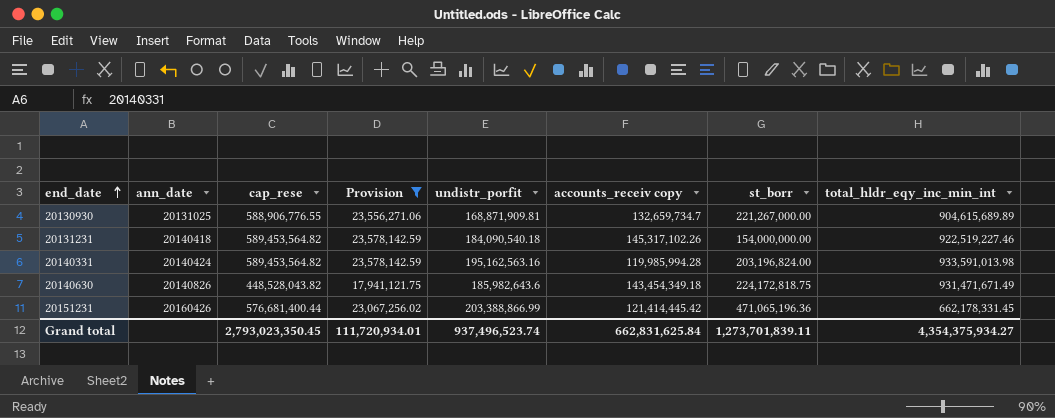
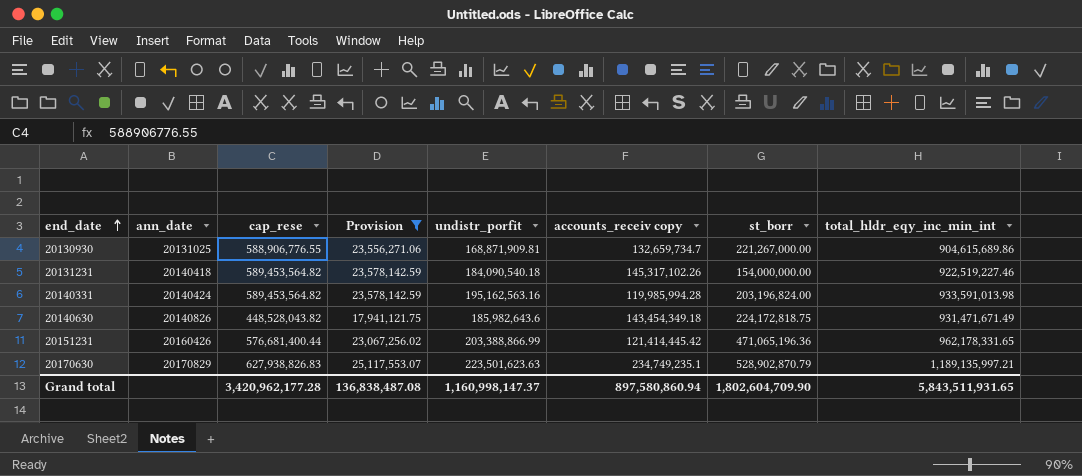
20130930 | total_hldr_eqy_inc_min_int: 904,615,689.89 -> 904,615,689.86
20151231 | total_hldr_eqy_inc_min_int: 662,178,331.45 -> 962,178,331.65
row 20170630: none -> 20170829 | 627,938,826.83 | 25,117,553.07 | 223,501,623.63 | 234,749,235.1 | 528,902,870.79 | 1,189,135,997.21
Grand total | cap_rese: 2,793,023,350.45 -> 3,420,962,177.28
Grand total | Provision: 111,720,934.01 -> 136,838,487.08
Grand total | undistr_porfit: 937,496,523.74 -> 1,160,998,147.37
Grand total | accounts_receiv copy: 662,831,625.84 -> 897,580,860.94
Grand total | st_borr: 1,273,701,839.11 -> 1,802,604,709.90
Grand total | total_hldr_eqy_inc_min_int: 4,354,375,934.27 -> 5,843,511,931.65

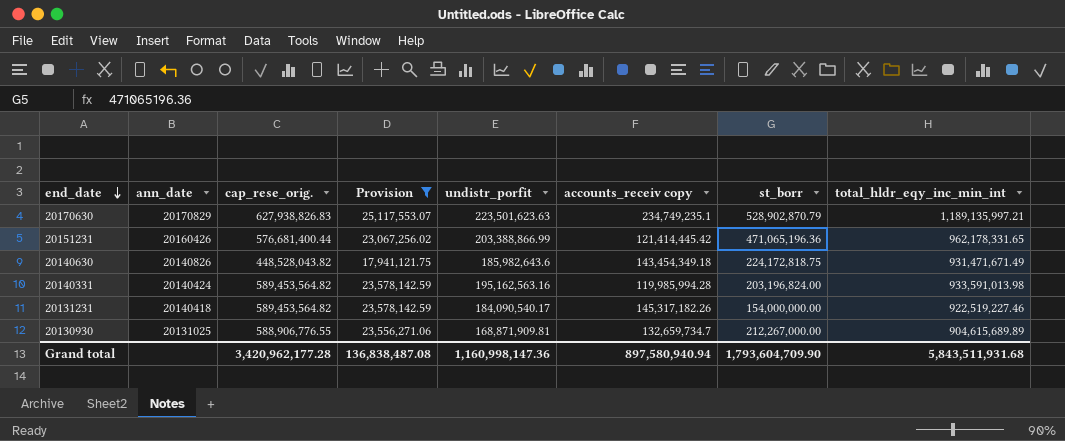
row order: end_date ascending -> end_date descending
column name: cap_rese -> cap_rese_orig.
20131231 | undistr_porfit: 184,090,540.18 -> 184,090,540.17
20131231 | accounts_receiv copy: 145,317,102.26 -> 145,317,182.26
20130930 | st_borr: 221,267,000.00 -> 212,267,000.00
20130930 | total_hldr_eqy_inc_min_int: 904,615,689.86 -> 904,615,689.89
Grand total | undistr_porfit: 1,160,998,147.37 -> 1,160,998,147.36
Grand total | accounts_receiv copy: 897,580,860.94 -> 897,580,940.94
Grand total | st_borr: 1,802,604,709.90 -> 1,793,604,709.90
Grand total | total_hldr_eqy_inc_min_int: 5,843,511,931.65 -> 5,843,511,931.68

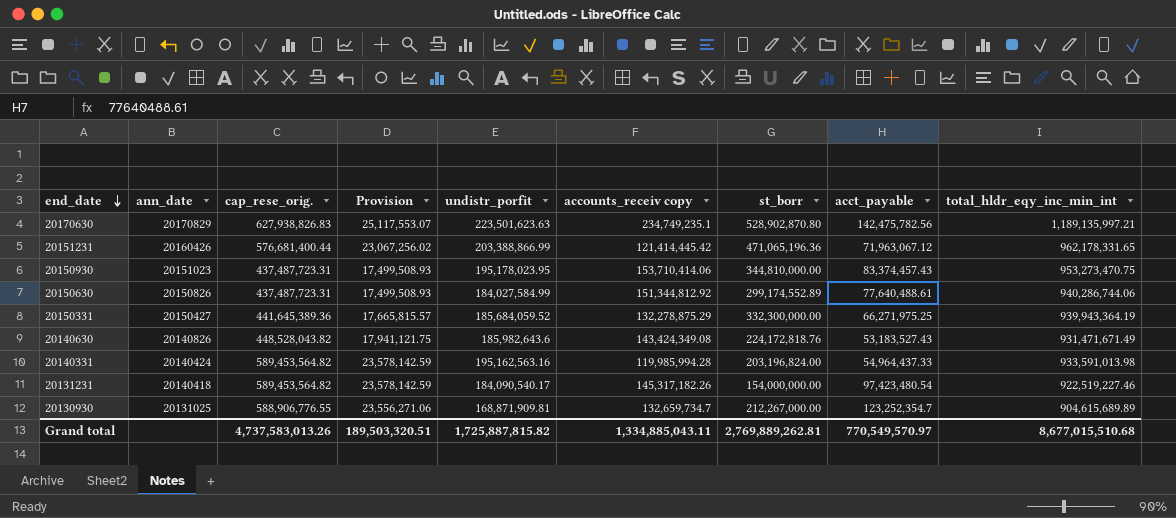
filter: Provision >= 17,941,121.75 -> none
column acct_payable | position: none -> 8
20170630 | st_borr: 528,902,870.79 -> 528,902,870.80
20140630 | accounts_receiv copy: 143,454,349.18 -> 143,424,349.08
20140630 | st_borr: 224,172,818.75 -> 224,172,818.76
Grand total | cap_rese_orig.: 3,420,962,177.28 -> 4,737,583,013.26
Grand total | Provision: 136,838,487.08 -> 189,503,320.51
Grand total | undistr_porfit: 1,160,998,147.36 -> 1,725,887,815.82
Grand total | accounts_receiv copy: 897,580,940.94 -> 1,334,885,043.11
Grand total | st_borr: 1,793,604,709.90 -> 2,769,889,262.81
Grand total | total_hldr_eqy_inc_min_int: 5,843,511,931.68 -> 8,677,015,510.68

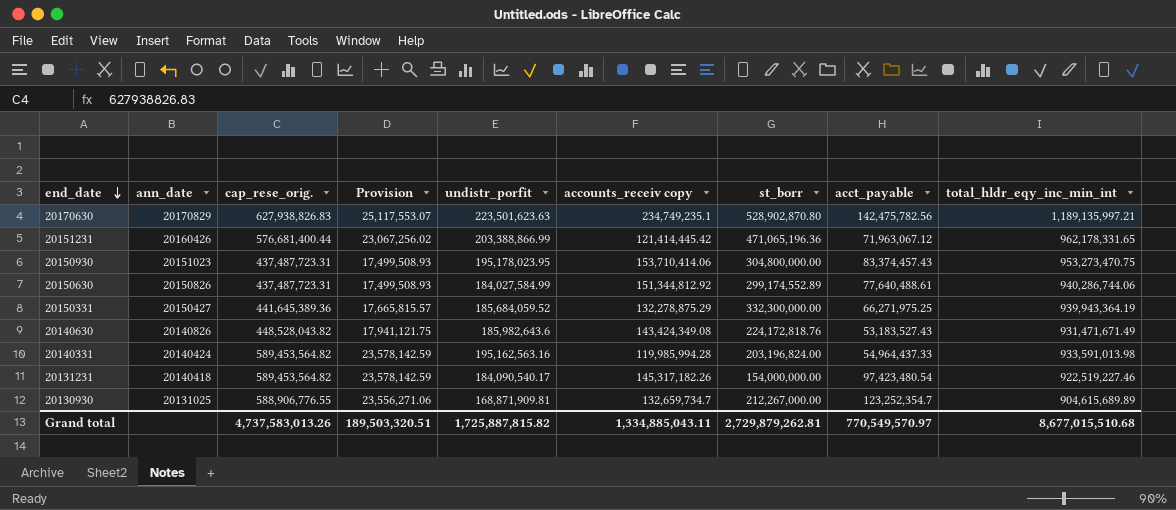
20150930 | st_borr: 344,810,000.00 -> 304,800,000.00
Grand total | st_borr: 2,769,889,262.81 -> 2,729,879,262.81

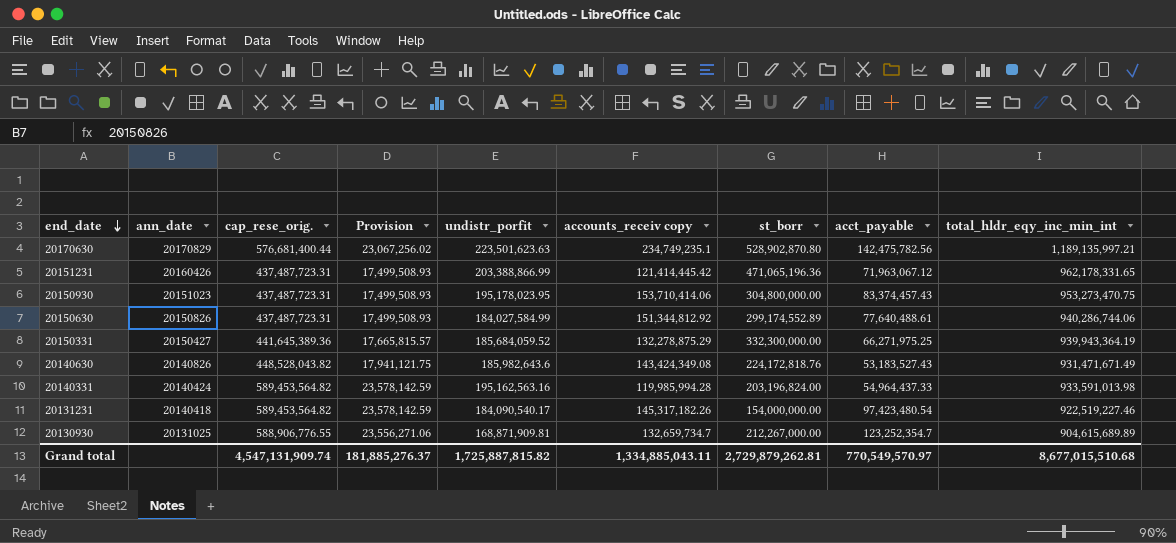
20170630 | cap_rese_orig.: 627,938,826.83 -> 576,681,400.44
20170630 | Provision: 25,117,553.07 -> 23,067,256.02
20151231 | cap_rese_orig.: 576,681,400.44 -> 437,487,723.31
20151231 | Provision: 23,067,256.02 -> 17,499,508.93
Grand total | cap_rese_orig.: 4,737,583,013.26 -> 4,547,131,909.74
Grand total | Provision: 189,503,320.51 -> 181,885,276.37

